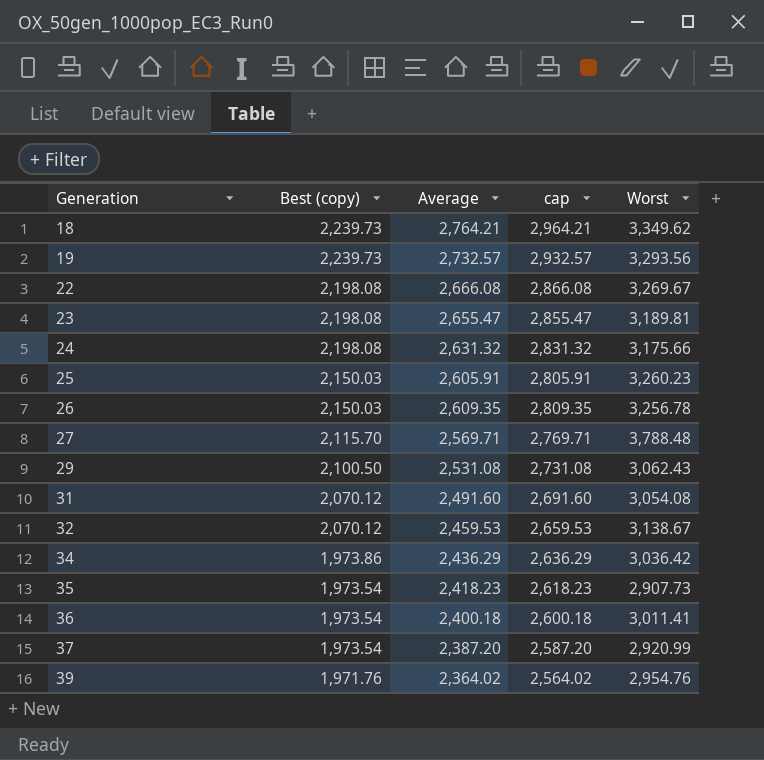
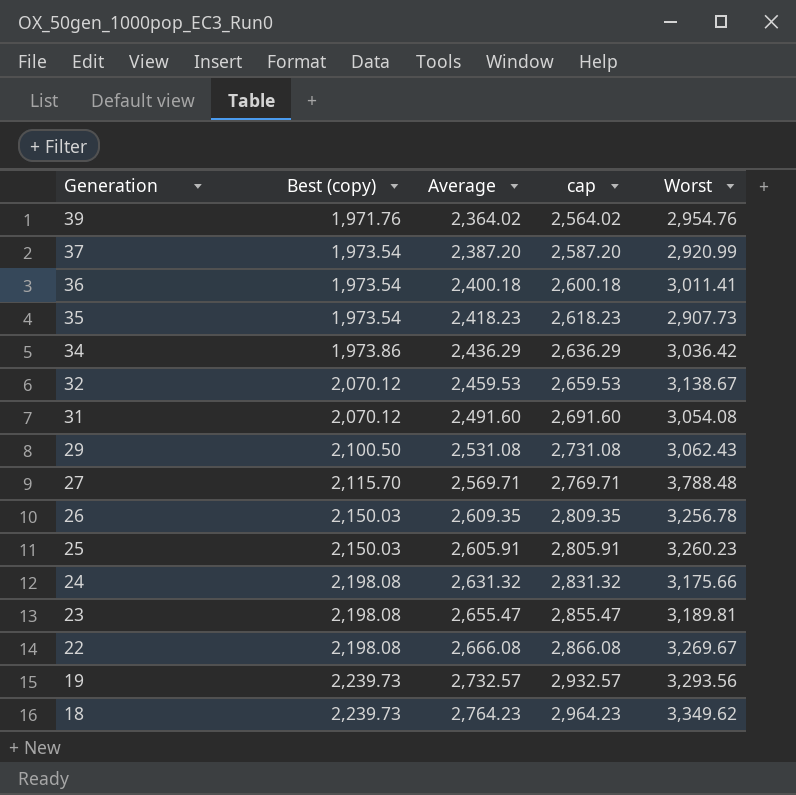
row order: Generation ascending -> Generation descending
18 | Average: 2,764.21 -> 2,764.23
18 | cap: 2,964.21 -> 2,964.23

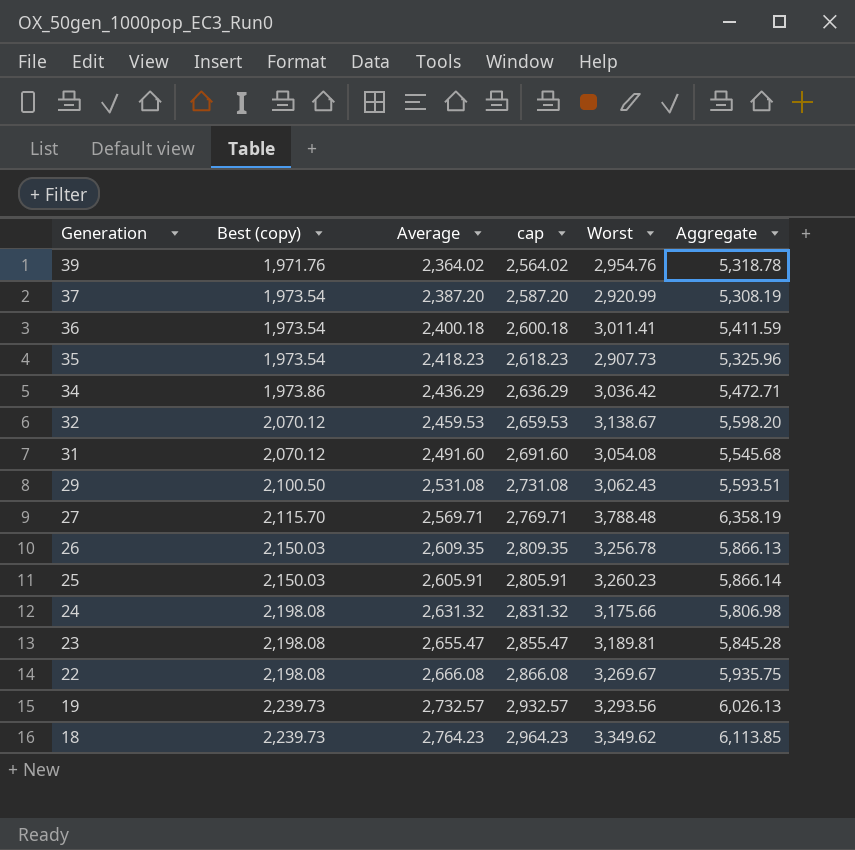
column Aggregate | formula: none -> [Average] + [Worst]

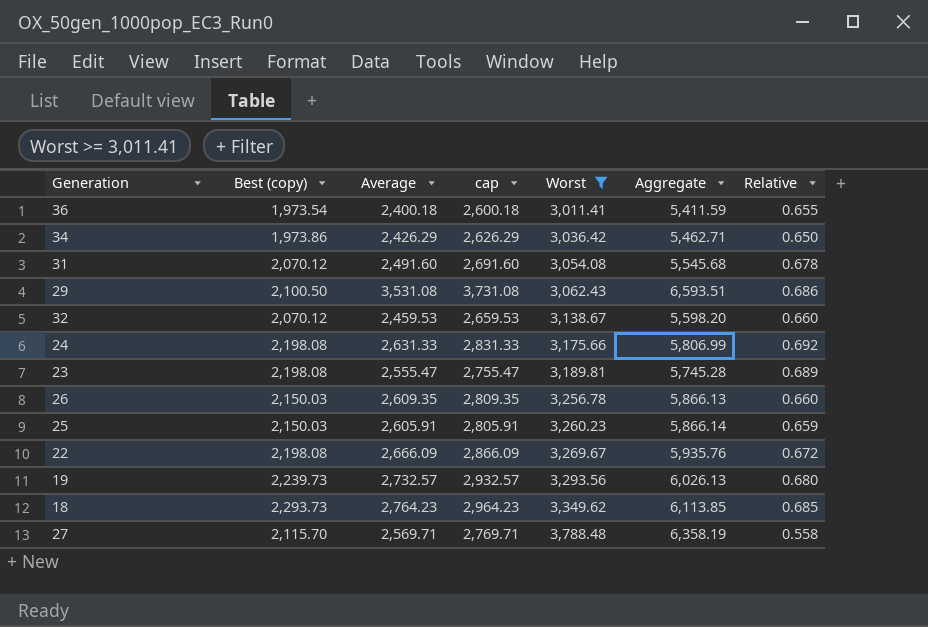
filter: none -> Worst >= 3,011.41
row order: Generation descending -> Worst ascending
column Relative | formula: none -> [Best (copy)] / [Worst]
34 | Average: 2,436.29 -> 2,426.29
34 | cap: 2,636.29 -> 2,626.29
34 | Aggregate: 5,472.71 -> 5,462.71
29 | Average: 2,531.08 -> 3,531.08
29 | cap: 2,731.08 -> 3,731.08
29 | Aggregate: 5,593.51 -> 6,593.51
24 | Average: 2,631.32 -> 2,631.33
24 | cap: 2,831.32 -> 2,831.33
24 | Aggregate: 5,806.98 -> 5,806.99
23 | Average: 2,655.47 -> 2,555.47
23 | cap: 2,855.47 -> 2,755.47
23 | Aggregate: 5,845.28 -> 5,745.28
22 | Average: 2,666.08 -> 2,666.09
22 | cap: 2,866.08 -> 2,866.09
22 | Aggregate: 5,935.75 -> 5,935.76
18 | Best (copy): 2,239.73 -> 2,293.73

